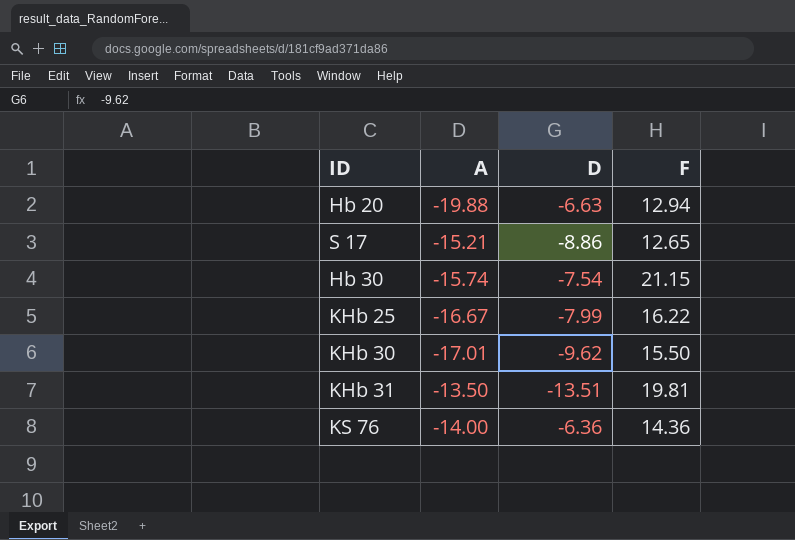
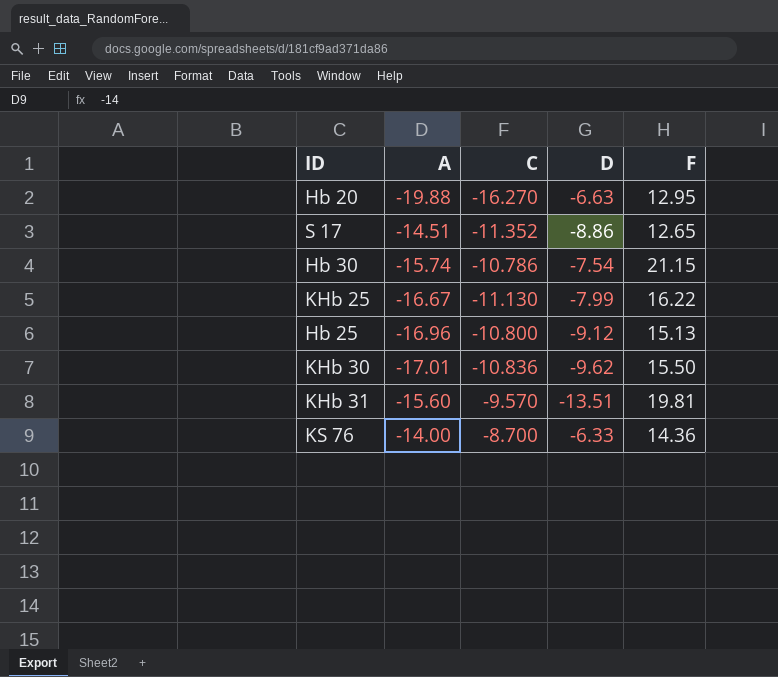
column C | position: none -> 3
Hb 20 | F: 12.94 -> 12.95
S 17 | A: -15.21 -> -14.51
row Hb 25: none -> -16.96 | -10.800 | -9.12 | 15.13
KHb 31 | A: -13.50 -> -15.60
KS 76 | D: -6.36 -> -6.33

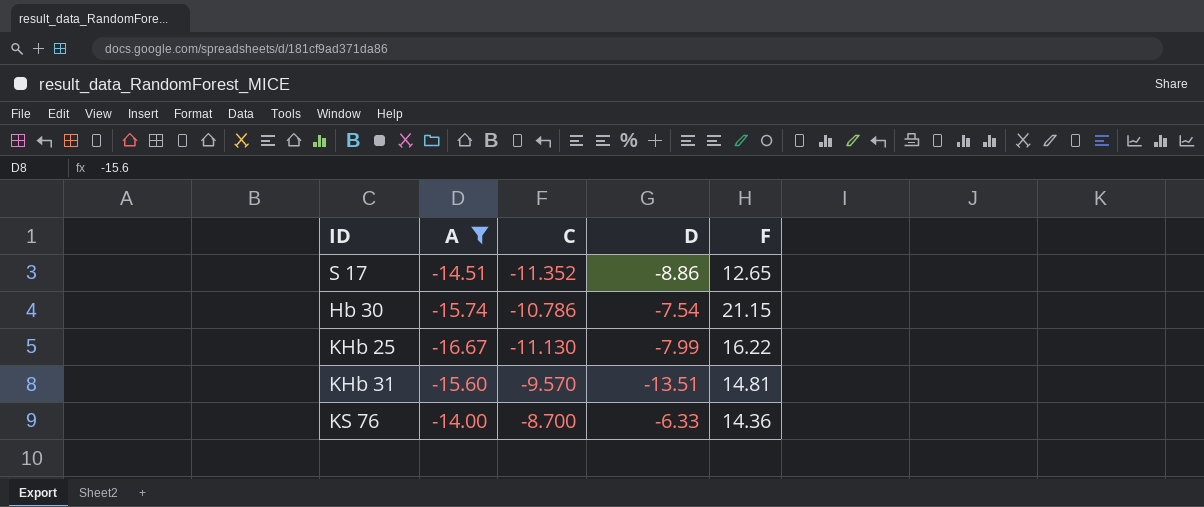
filter: none -> A >= -16.67
KHb 31 | F: 19.81 -> 14.81

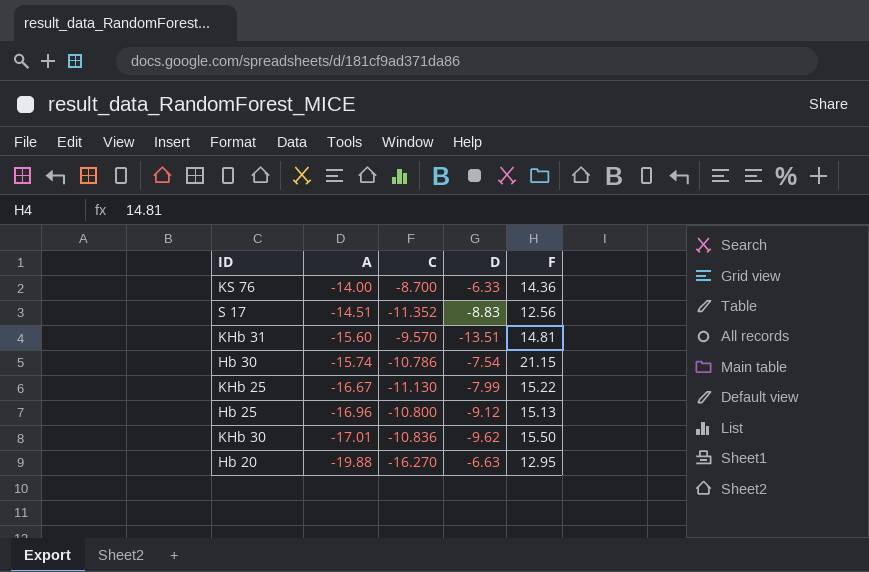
filter: A >= -16.67 -> none
row order: none -> A descending
S 17 | D: -8.86 -> -8.83
S 17 | F: 12.65 -> 12.56
KHb 25 | F: 16.22 -> 15.22

